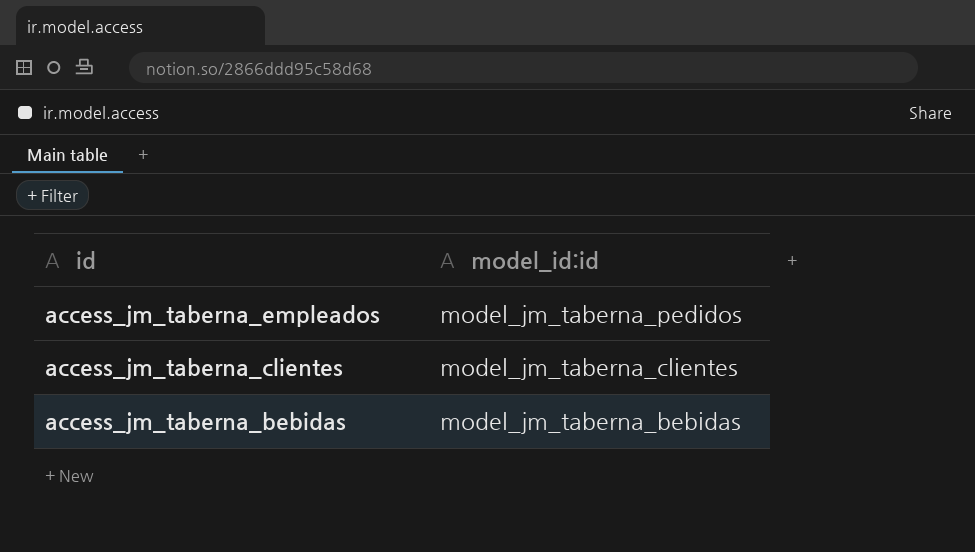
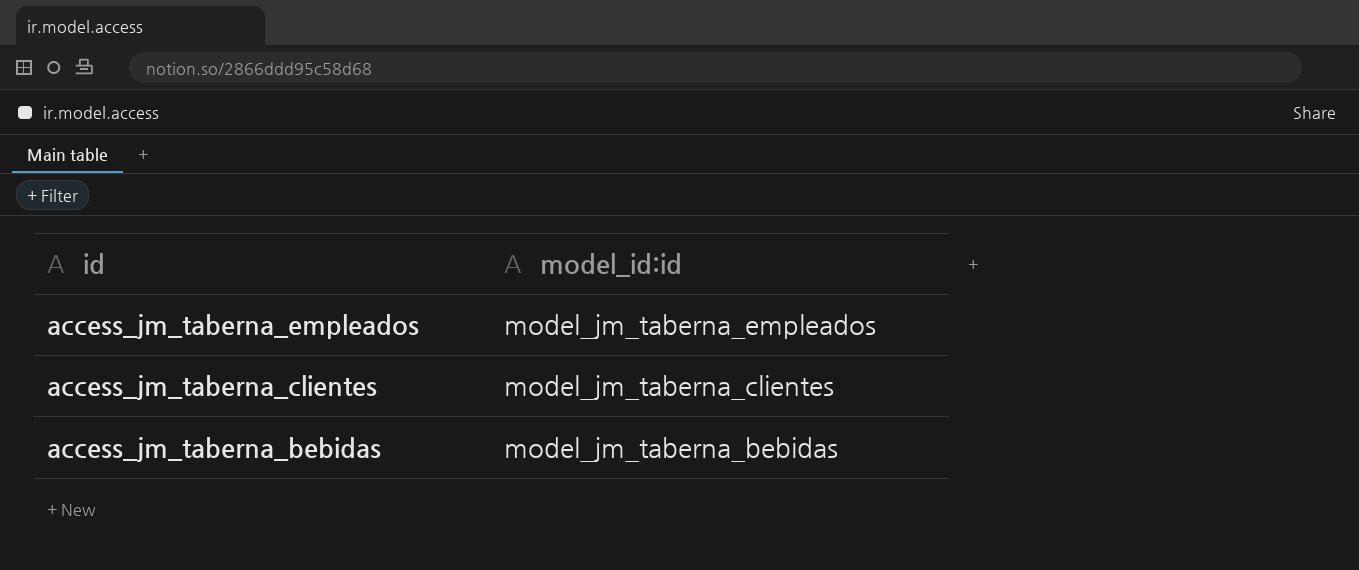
access_jm_taberna_empleados | model_id:id: model_jm_taberna_pedidos -> model_jm_taberna_empleados

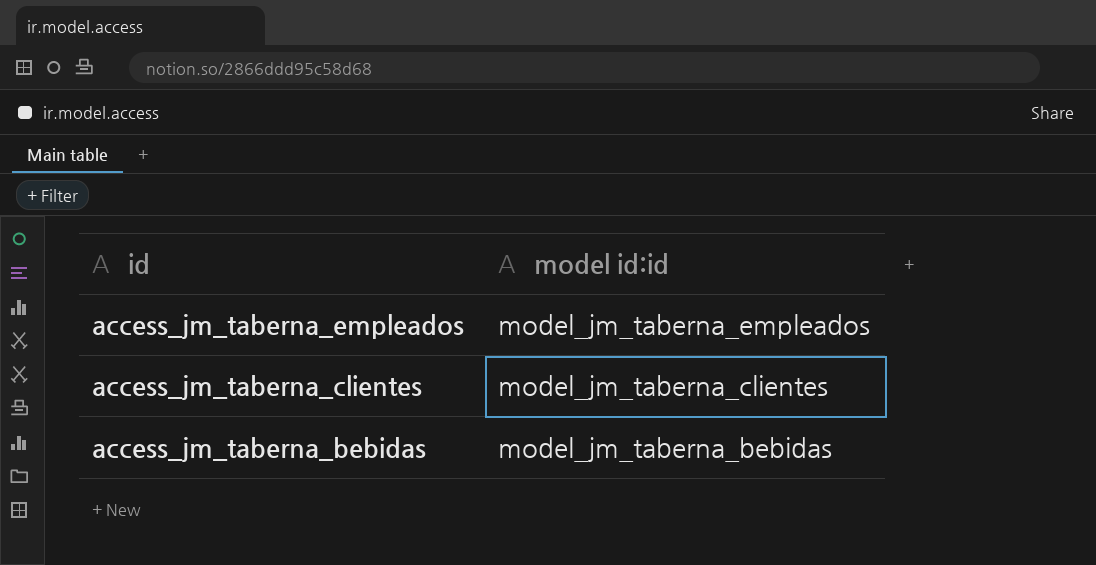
column name: model_id:id -> model id:id

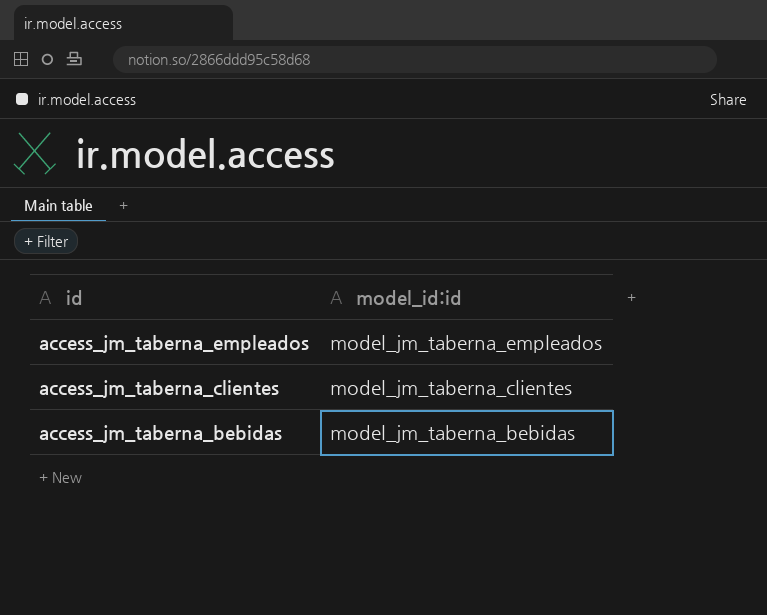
column name: model id:id -> model_id:id

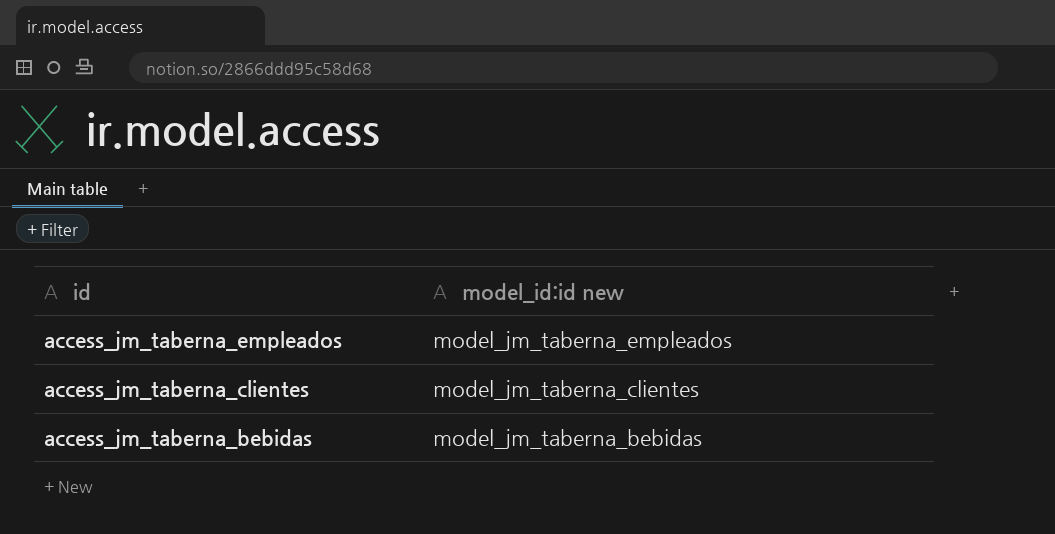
column name: model_id:id -> model_id:id new

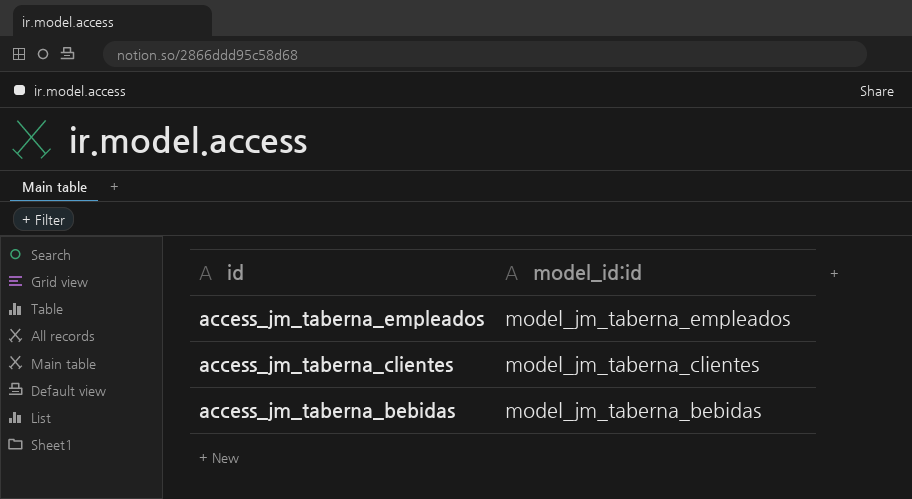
column name: model_id:id new -> model_id:id

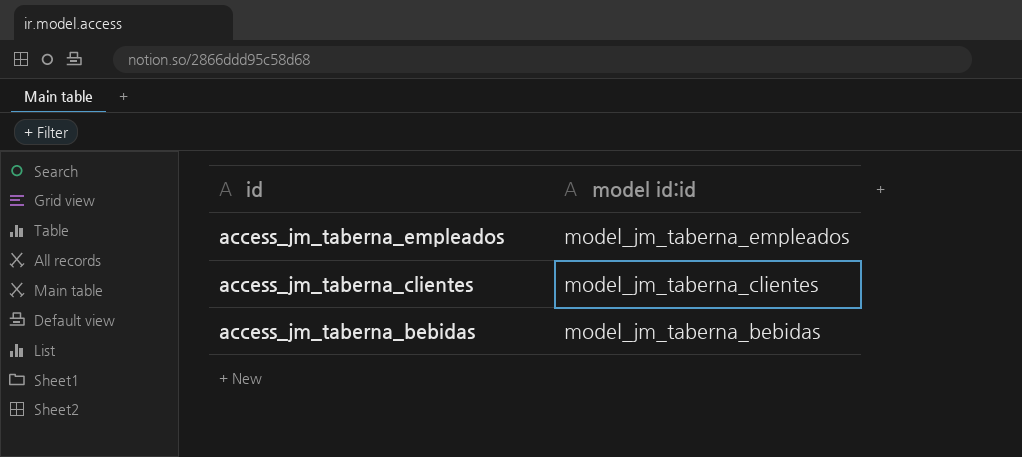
column name: model_id:id -> model id:id

